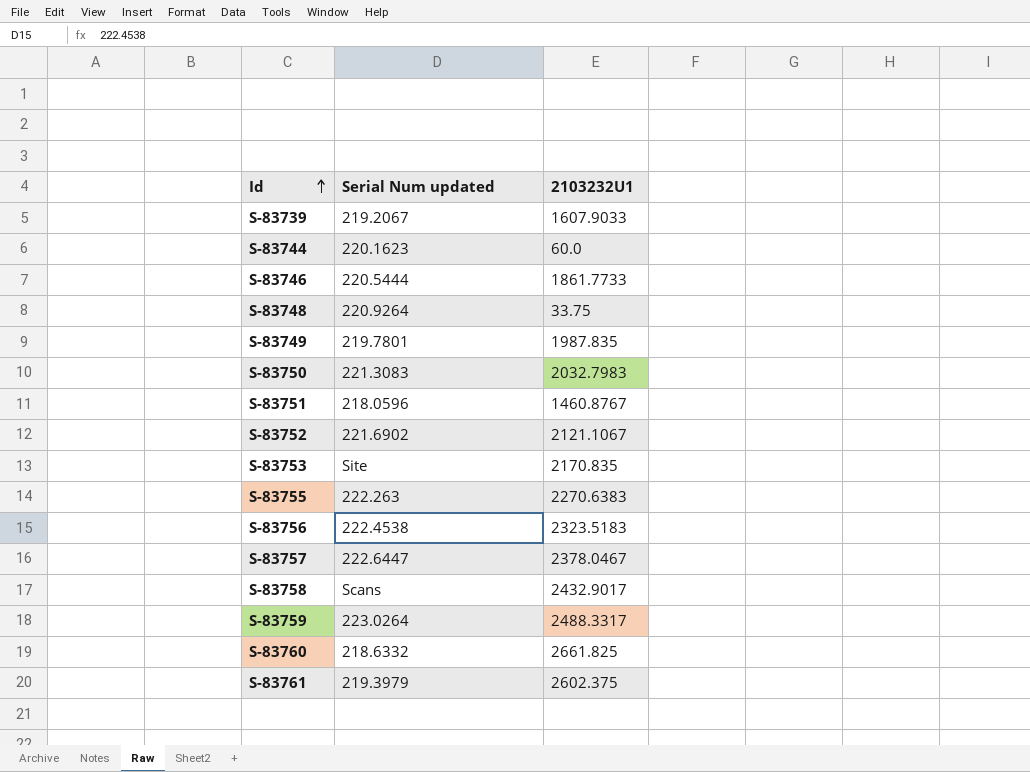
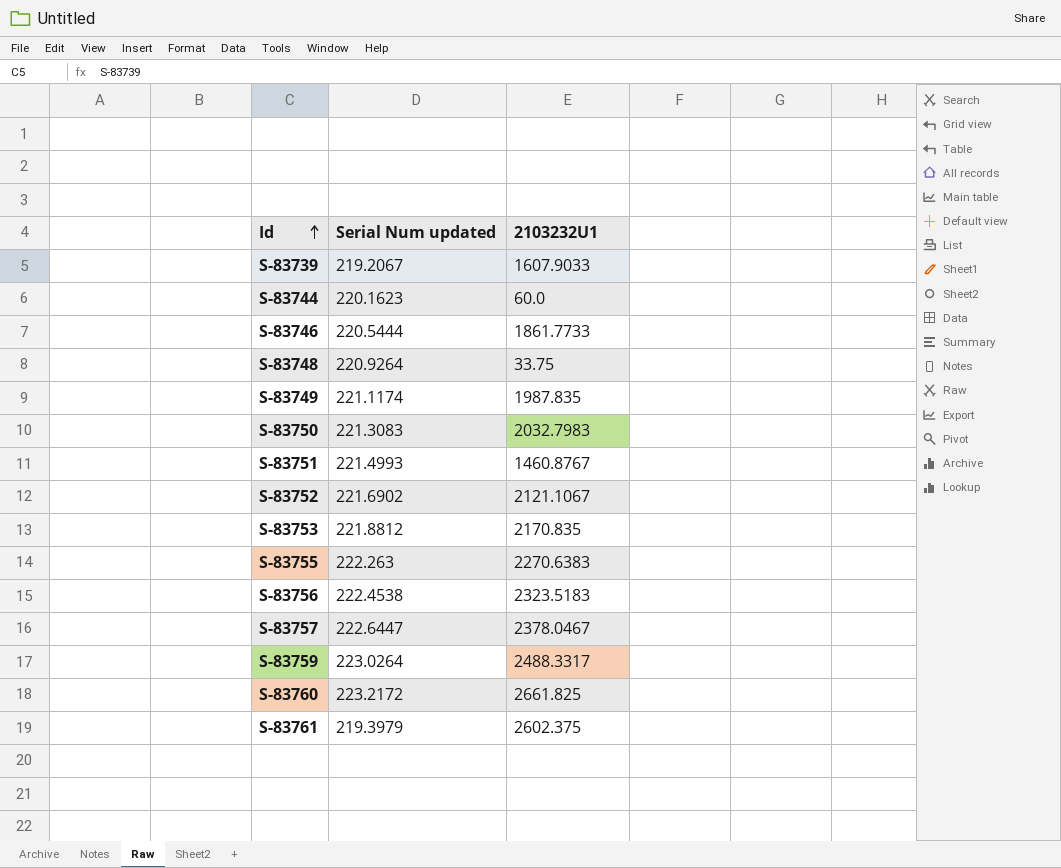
row S-83758: Scans | 2432.9017 -> none
S-83749 | Serial Num updated: 219.7801 -> 221.1174
S-83751 | Serial Num updated: 218.0596 -> 221.4993
S-83753 | Serial Num updated: Site -> 221.8812
S-83760 | Serial Num updated: 218.6332 -> 223.2172

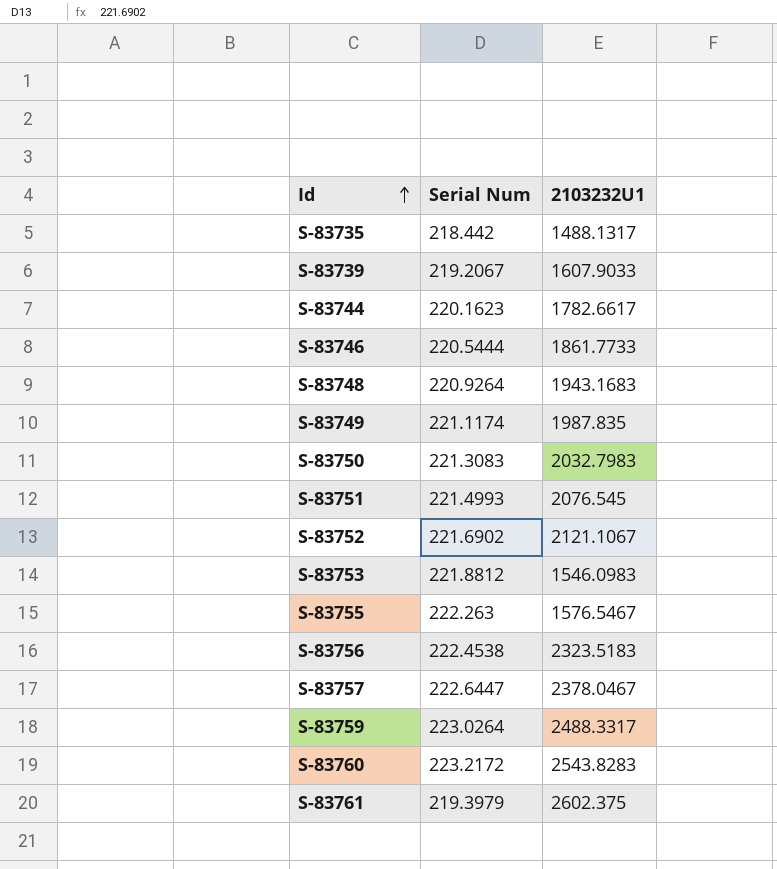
column name: Serial Num updated -> Serial Num
row S-83735: none -> 218.442 | 1488.1317
S-83744 | 2103232U1: 60.0 -> 1782.6617
S-83748 | 2103232U1: 33.75 -> 1943.1683
S-83751 | 2103232U1: 1460.8767 -> 2076.545
S-83753 | 2103232U1: 2170.835 -> 1546.0983
S-83755 | 2103232U1: 2270.6383 -> 1576.5467
S-83760 | 2103232U1: 2661.825 -> 2543.8283

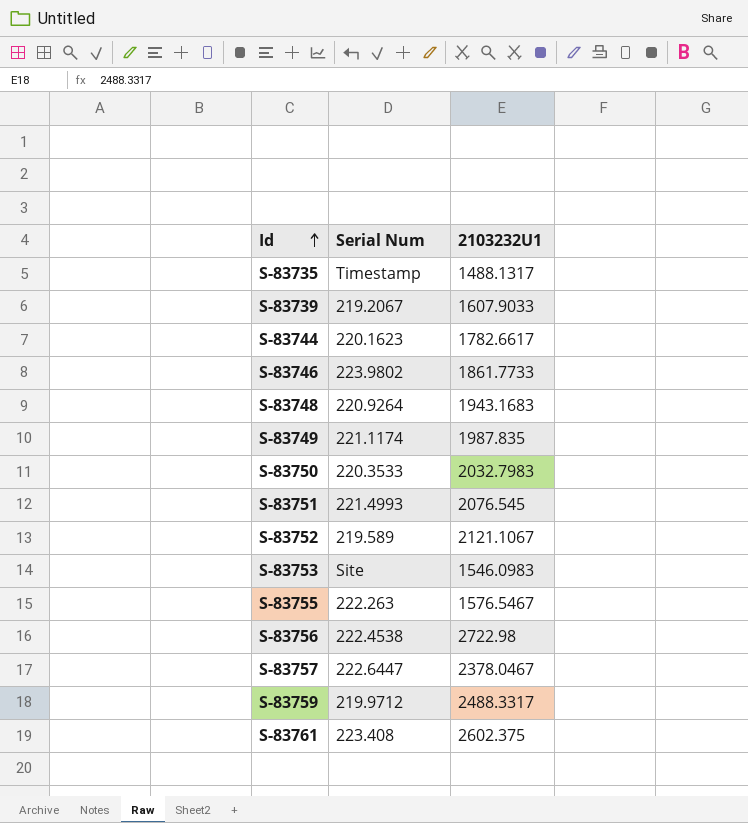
row S-83760: 223.2172 | 2543.8283 -> none
S-83735 | Serial Num: 218.442 -> Timestamp
S-83746 | Serial Num: 220.5444 -> 223.9802
S-83750 | Serial Num: 221.3083 -> 220.3533
S-83752 | Serial Num: 221.6902 -> 219.589
S-83753 | Serial Num: 221.8812 -> Site
S-83756 | 2103232U1: 2323.5183 -> 2722.98
S-83759 | Serial Num: 223.0264 -> 219.9712
S-83761 | Serial Num: 219.3979 -> 223.408

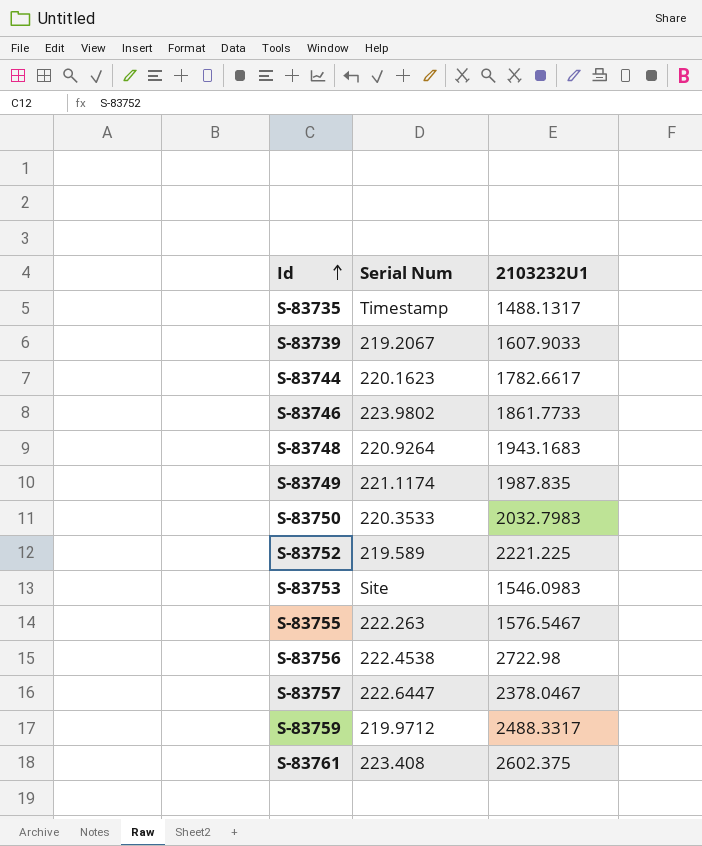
row S-83751: 221.4993 | 2076.545 -> none
S-83752 | 2103232U1: 2121.1067 -> 2221.225

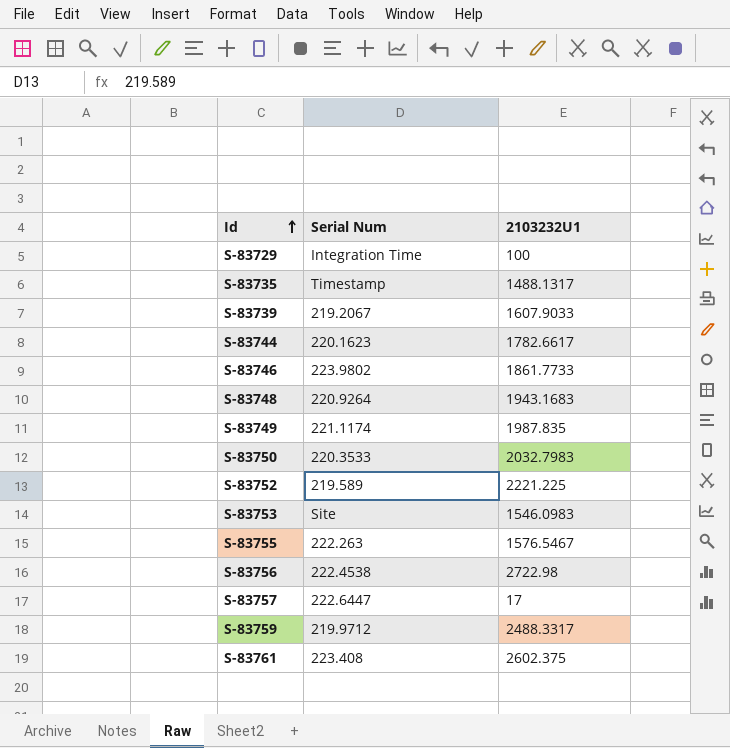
row S-83729: none -> Integration Time | 100
S-83757 | 2103232U1: 2378.0467 -> 17

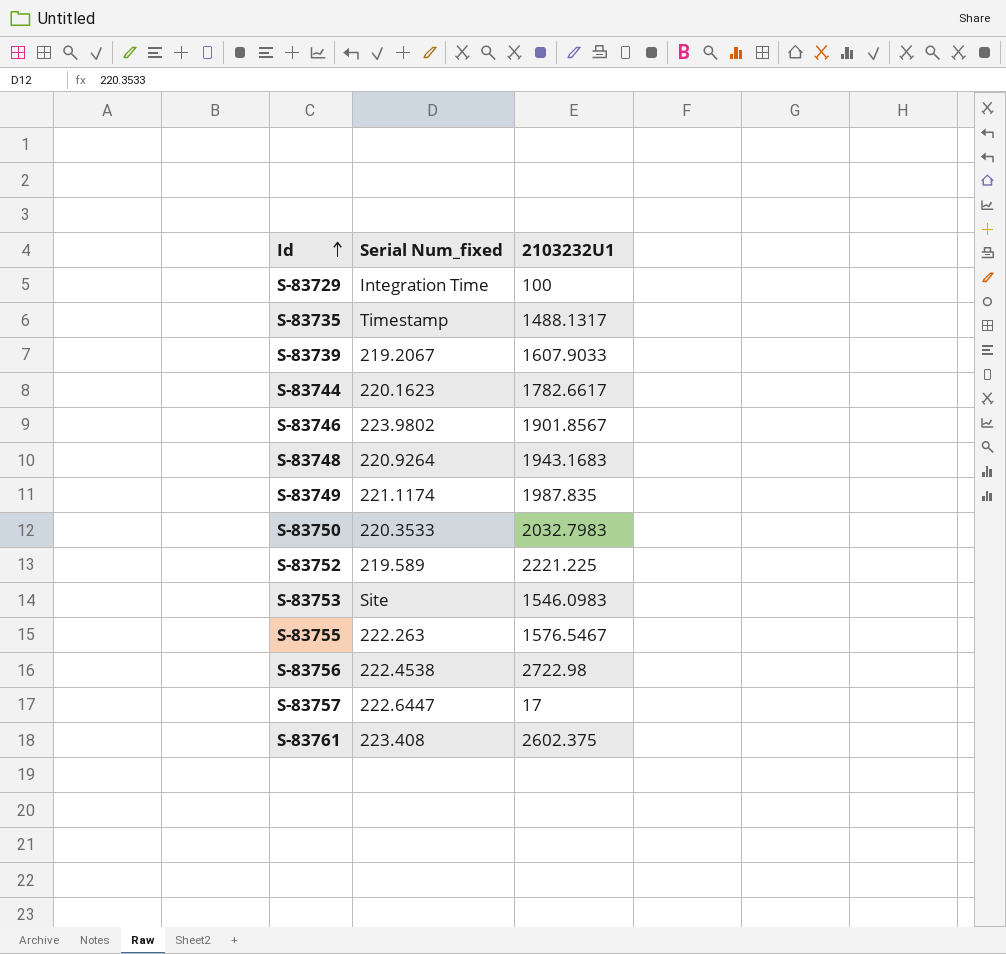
column name: Serial Num -> Serial Num_fixed
row S-83759: 219.9712 | 2488.3317 -> none
S-83746 | 2103232U1: 1861.7733 -> 1901.8567

